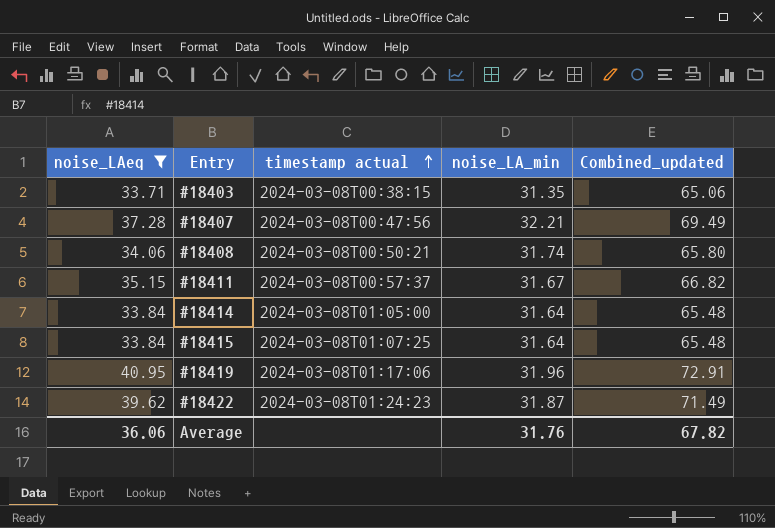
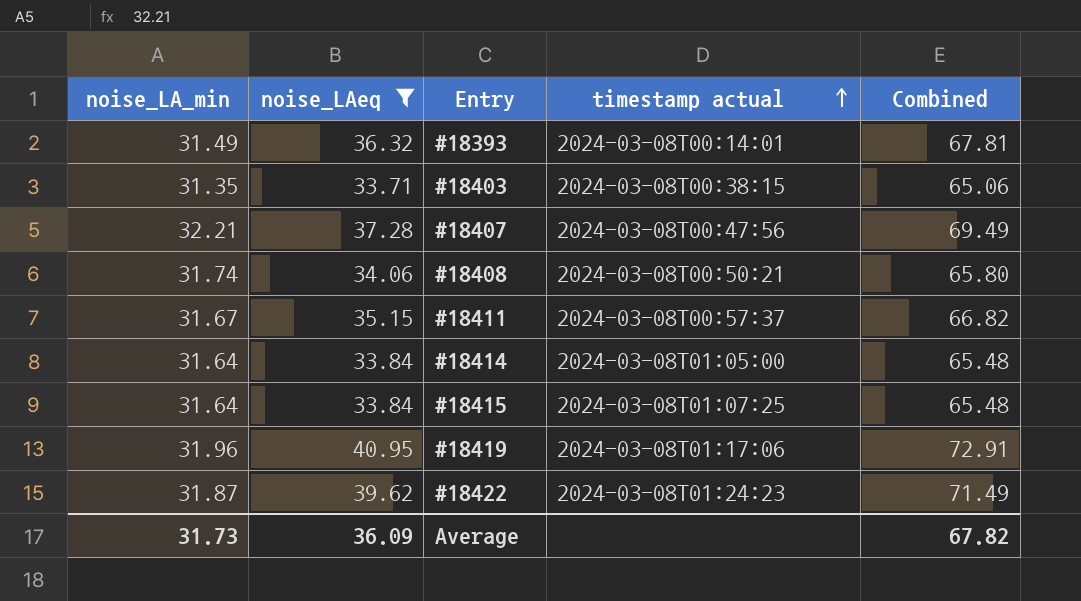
column noise_LA_min | position: 4 -> 1
column name: Combined_updated -> Combined
row #18393: none -> 31.49 | 36.32 | 2024-03-08T00:14:01 | 67.81
Average | noise_LA_min: 31.76 -> 31.73
Average | noise_LAeq: 36.06 -> 36.09

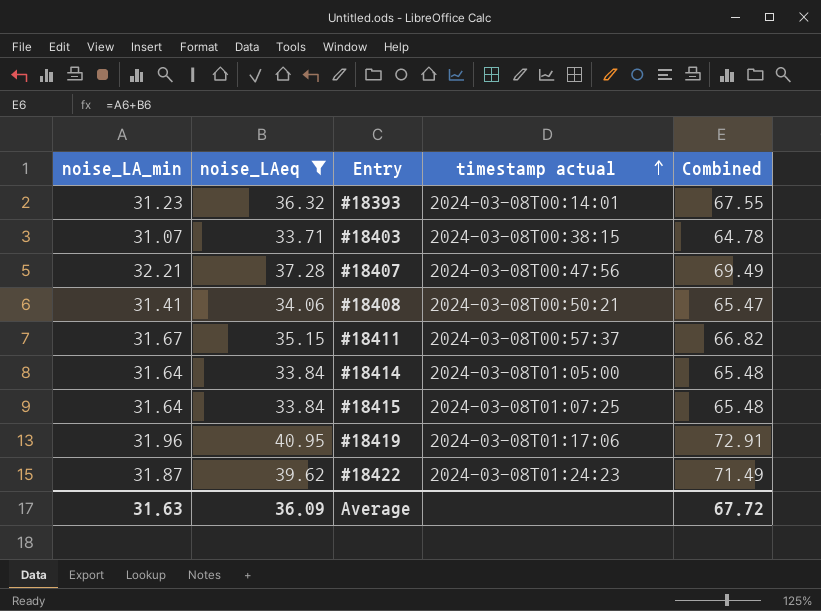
#18393 | noise_LA_min: 31.49 -> 31.23
#18393 | Combined: 67.81 -> 67.55
#18403 | noise_LA_min: 31.35 -> 31.07
#18403 | Combined: 65.06 -> 64.78
#18408 | noise_LA_min: 31.74 -> 31.41
#18408 | Combined: 65.80 -> 65.47
Average | noise_LA_min: 31.73 -> 31.63
Average | Combined: 67.82 -> 67.72

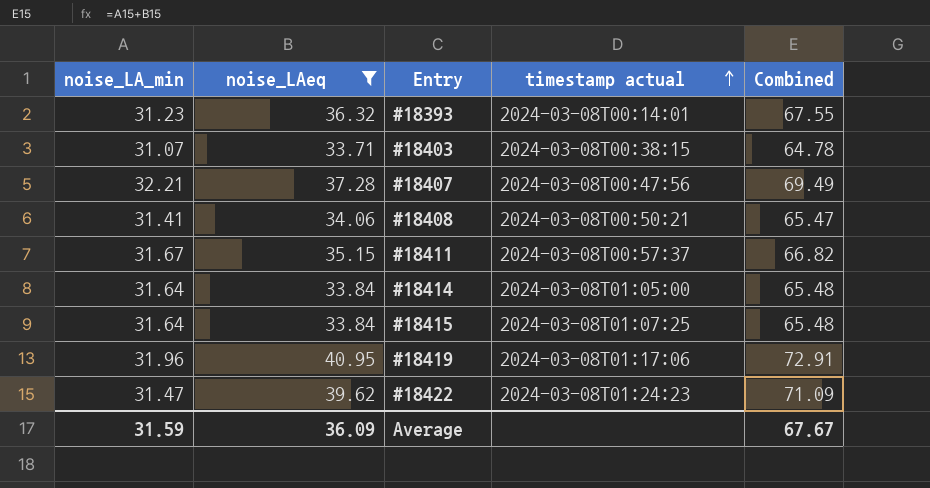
#18422 | noise_LA_min: 31.87 -> 31.47
#18422 | Combined: 71.49 -> 71.09
Average | noise_LA_min: 31.63 -> 31.59
Average | Combined: 67.72 -> 67.67

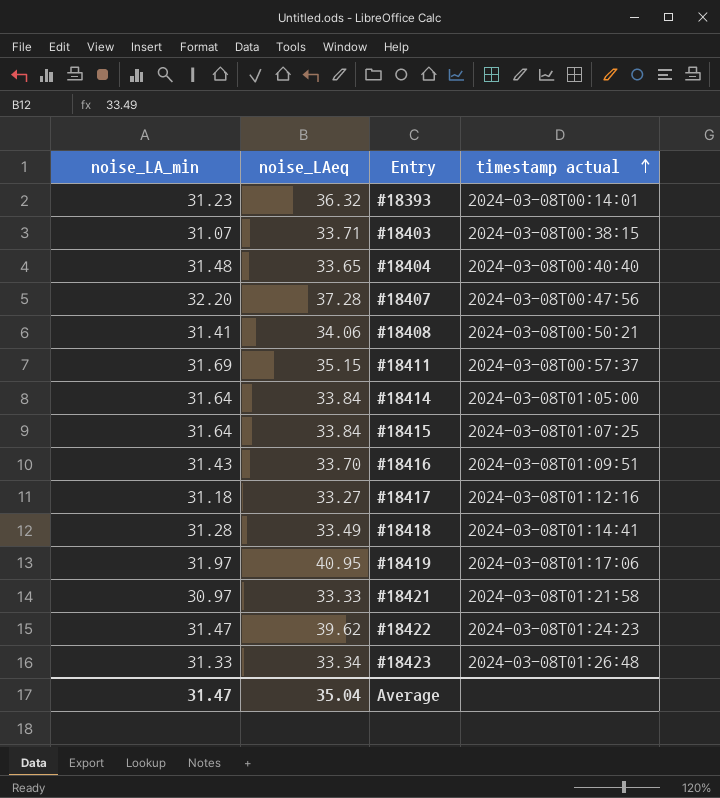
filter: noise_LAeq >= 33.71 -> none
column Combined | formula: [noise_LA_min] + [noise_LAeq] -> none
#18407 | noise_LA_min: 32.21 -> 32.20
#18411 | noise_LA_min: 31.67 -> 31.69
#18419 | noise_LA_min: 31.96 -> 31.97
Average | noise_LA_min: 31.59 -> 31.47
Average | noise_LAeq: 36.09 -> 35.04

